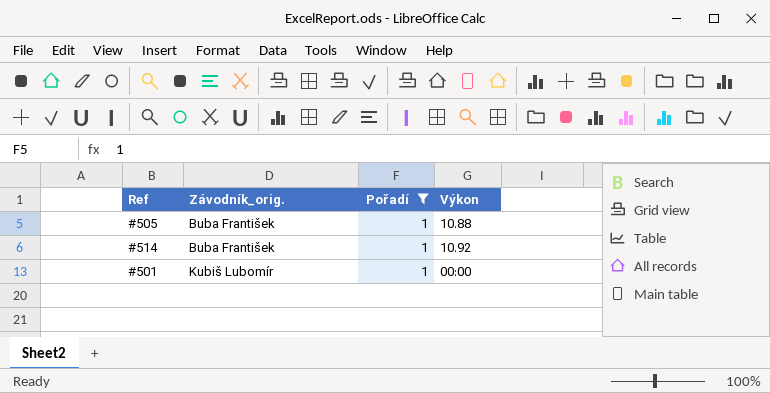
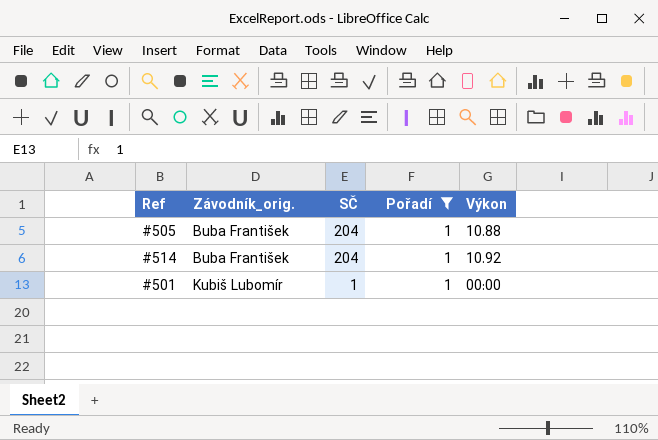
column SČ | position: none -> 3

